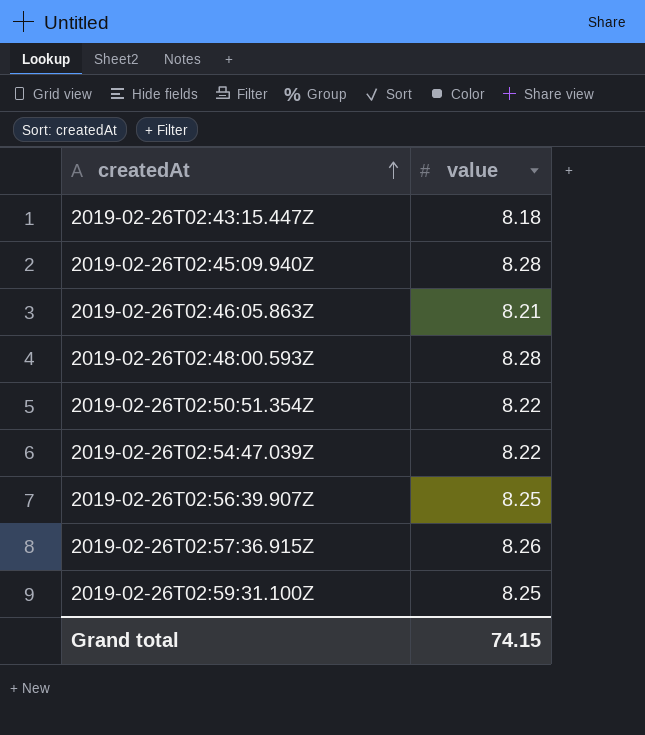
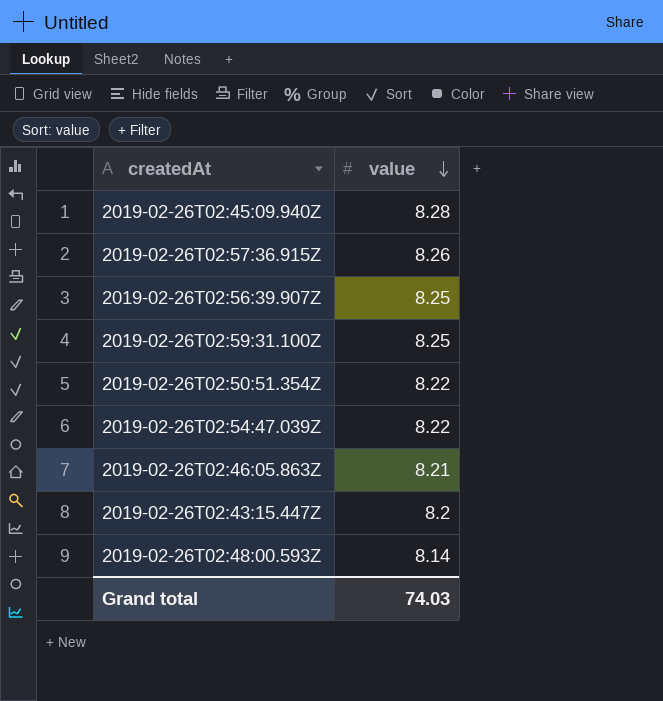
row order: createdAt ascending -> value descending
2019-02-26T02:43:15.447Z | value: 8.18 -> 8.2
2019-02-26T02:48:00.593Z | value: 8.28 -> 8.14
Grand total | value: 74.15 -> 74.03

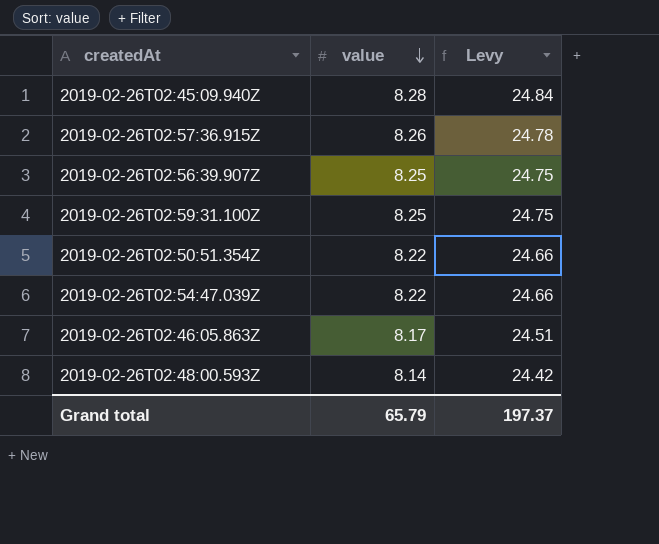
column Levy | formula: none -> [value] * 3
row 2019-02-26T02:43:15.447Z: 8.2 -> none
2019-02-26T02:46:05.863Z | value: 8.21 -> 8.17
Grand total | value: 74.03 -> 65.79

